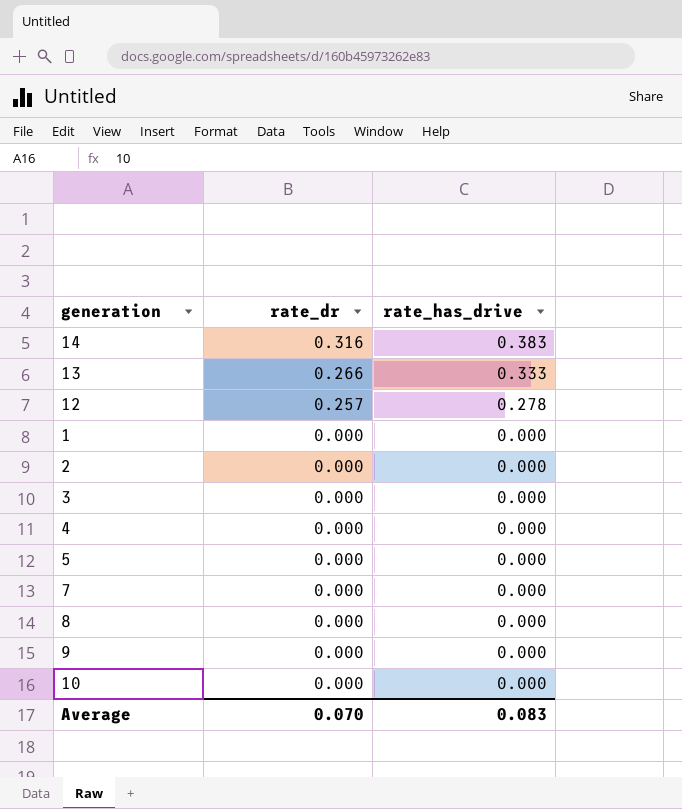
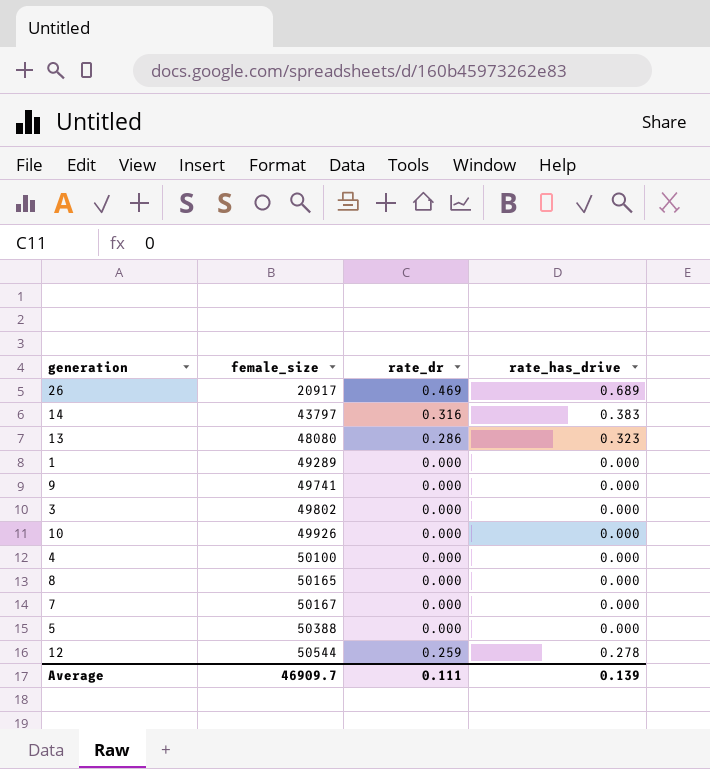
row order: rate_dr descending -> female_size ascending
column female_size | position: none -> 2
row 2: 0.000 | 0.000 -> none
row 26: none -> 20917 | 0.469 | 0.689
13 | rate_dr: 0.266 -> 0.286
13 | rate_has_drive: 0.333 -> 0.323
12 | rate_dr: 0.257 -> 0.259
Average | rate_dr: 0.070 -> 0.111
Average | rate_has_drive: 0.083 -> 0.139

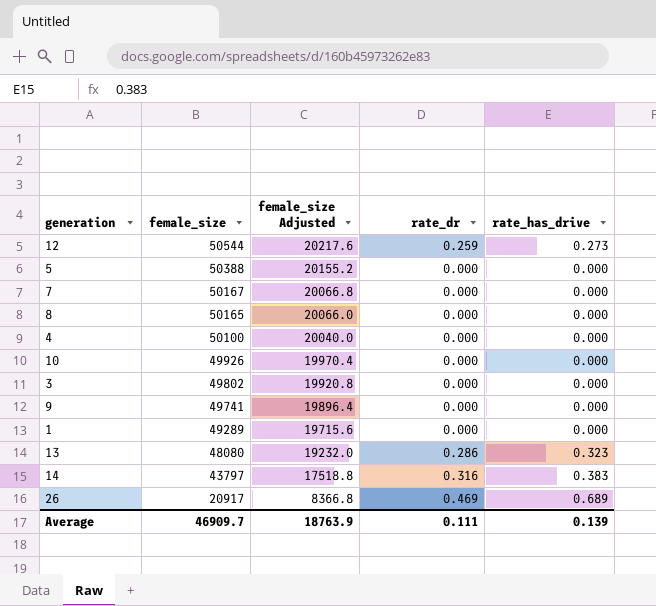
row order: female_size ascending -> female_size descending
column female_size Adjusted | formula: none -> [female_size] * 0.4
12 | rate_has_drive: 0.278 -> 0.273

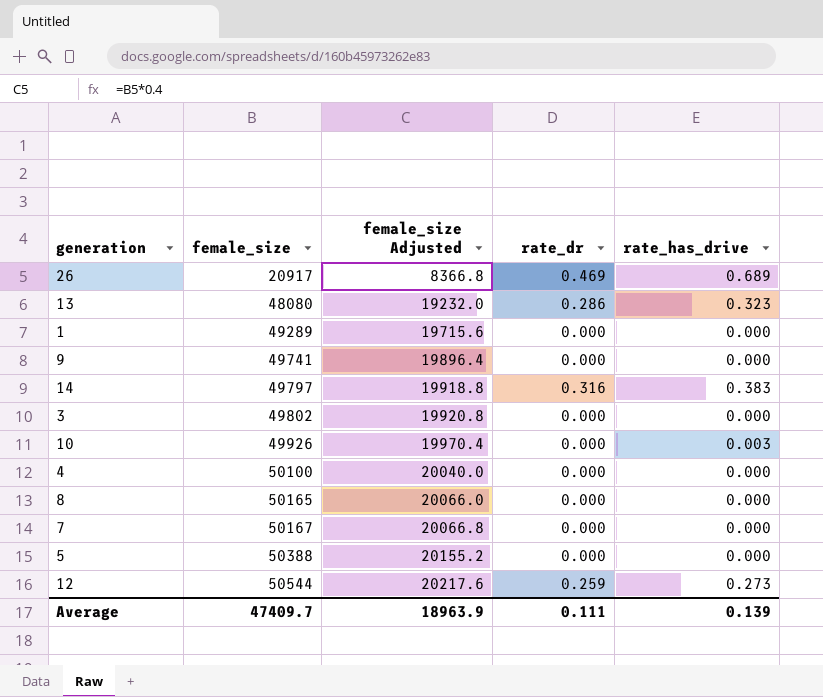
row order: female_size descending -> female_size ascending
14 | female_size: 43797 -> 49797
14 | female_size Adjusted: 17518.8 -> 19918.8
10 | rate_has_drive: 0.000 -> 0.003
Average | female_size: 46909.7 -> 47409.7
Average | female_size Adjusted: 18763.9 -> 18963.9

